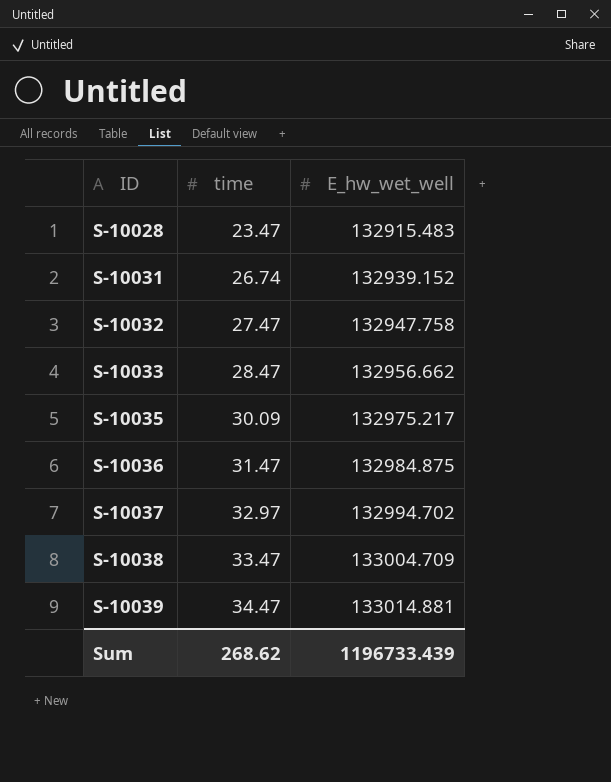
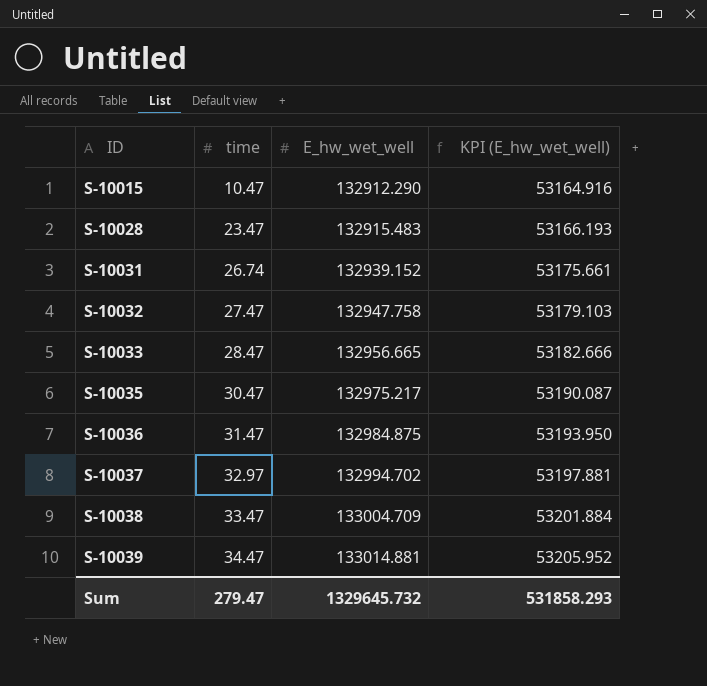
column KPI (E_hw_wet_well) | formula: none -> [E_hw_wet_well] * 0.4
row S-10015: none -> 10.47 | 132912.290 | 53164.916
S-10033 | E_hw_wet_well: 132956.662 -> 132956.665
S-10035 | time: 30.09 -> 30.47
Sum | time: 268.62 -> 279.47
Sum | E_hw_wet_well: 1196733.439 -> 1329645.732

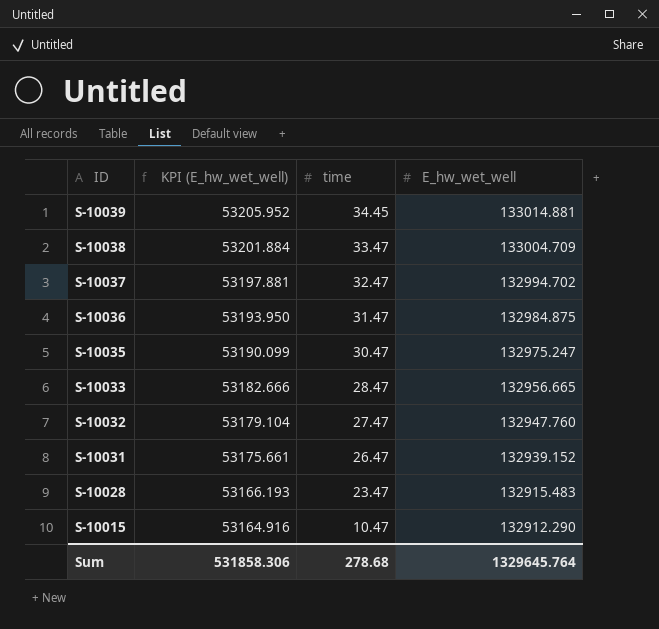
row order: ID ascending -> ID descending
column KPI (E_hw_wet_well) | position: 4 -> 2
S-10039 | time: 34.47 -> 34.45
S-10037 | time: 32.97 -> 32.47
S-10035 | KPI (E_hw_wet_well): 53190.087 -> 53190.099
S-10035 | E_hw_wet_well: 132975.217 -> 132975.247
S-10032 | KPI (E_hw_wet_well): 53179.103 -> 53179.104
S-10032 | E_hw_wet_well: 132947.758 -> 132947.760
S-10031 | time: 26.74 -> 26.47
Sum | KPI (E_hw_wet_well): 531858.293 -> 531858.306
Sum | time: 279.47 -> 278.68
Sum | E_hw_wet_well: 1329645.732 -> 1329645.764

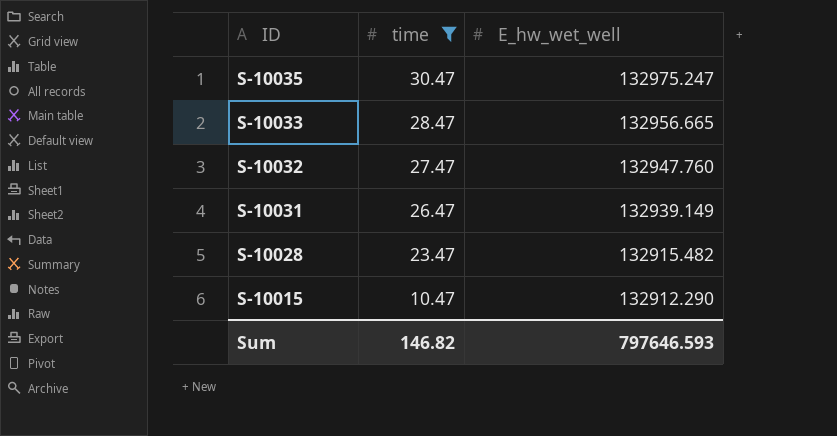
filter: none -> time <= 30.47
column KPI (E_hw_wet_well) | formula: [E_hw_wet_well] * 0.4 -> none
S-10031 | E_hw_wet_well: 132939.152 -> 132939.149
S-10028 | E_hw_wet_well: 132915.483 -> 132915.482
Sum | time: 278.68 -> 146.82
Sum | E_hw_wet_well: 1329645.764 -> 797646.593

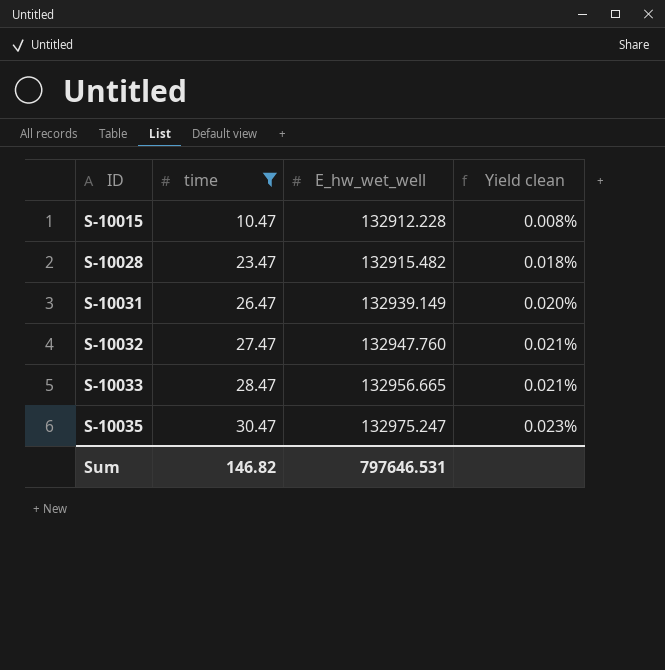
row order: ID descending -> ID ascending
column Yield clean | formula: none -> [time] / [E_hw_wet_well]
S-10015 | E_hw_wet_well: 132912.290 -> 132912.228
Sum | E_hw_wet_well: 797646.593 -> 797646.531

